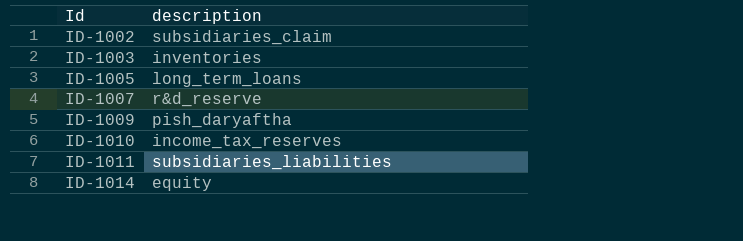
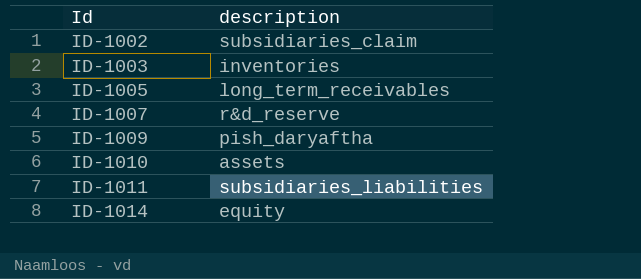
ID-1005 | description: long_term_loans -> long_term_receivables
ID-1010 | description: income_tax_reserves -> assets

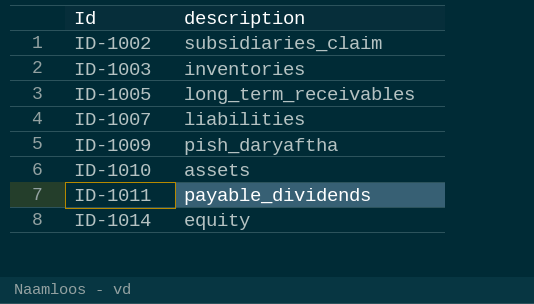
ID-1007 | description: r&d_reserve -> liabilities
ID-1011 | description: subsidiaries_liabilities -> payable_dividends

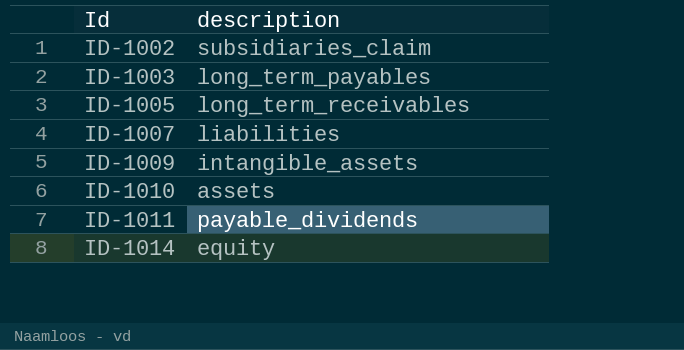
ID-1003 | description: inventories -> long_term_payables
ID-1009 | description: pish_daryaftha -> intangible_assets

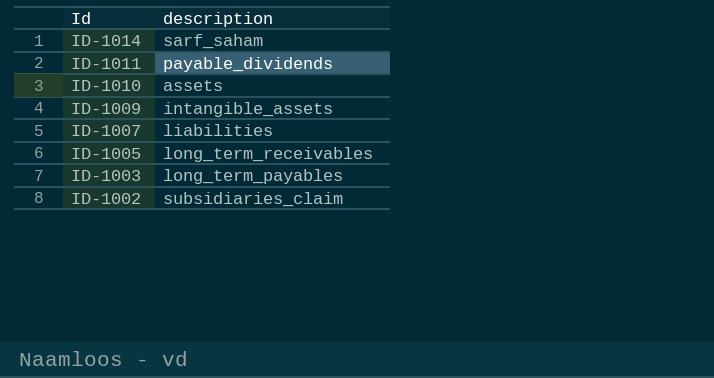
row order: Id ascending -> Id descending
ID-1014 | description: equity -> sarf_saham

